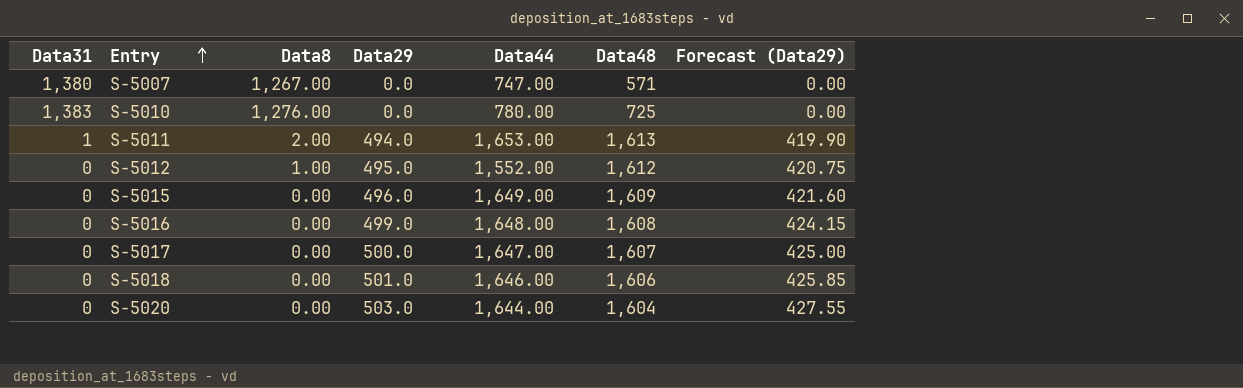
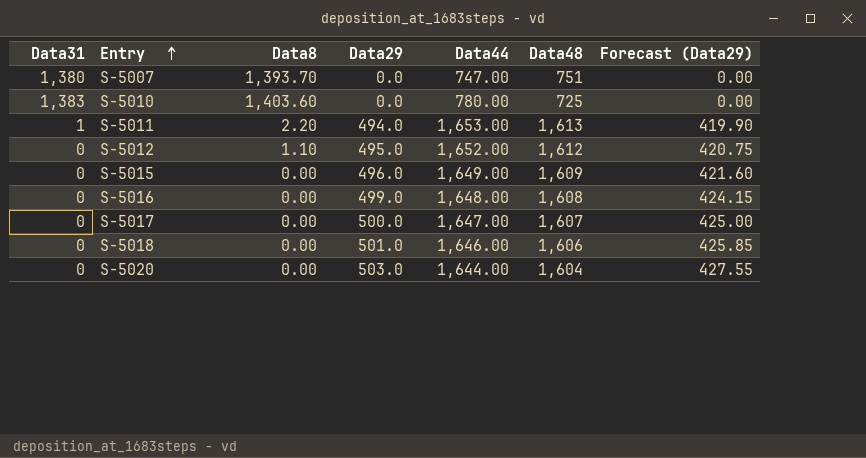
S-5007 | Data8: 1,267.00 -> 1,393.70
S-5007 | Data48: 571 -> 751
S-5010 | Data8: 1,276.00 -> 1,403.60
S-5011 | Data8: 2.00 -> 2.20
S-5012 | Data8: 1.00 -> 1.10
S-5012 | Data44: 1,552.00 -> 1,652.00

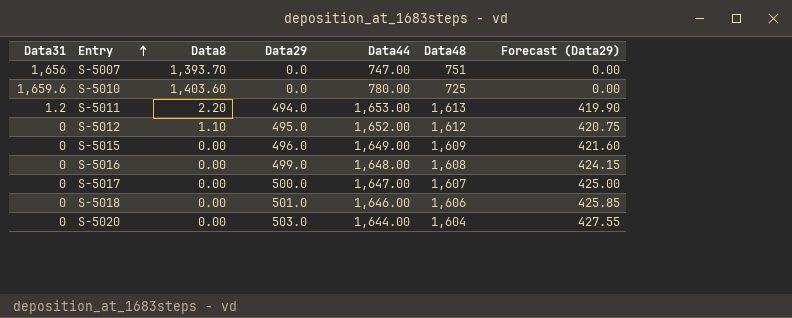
S-5007 | Data31: 1,380 -> 1,656
S-5010 | Data31: 1,383 -> 1,659.6
S-5011 | Data31: 1 -> 1.2

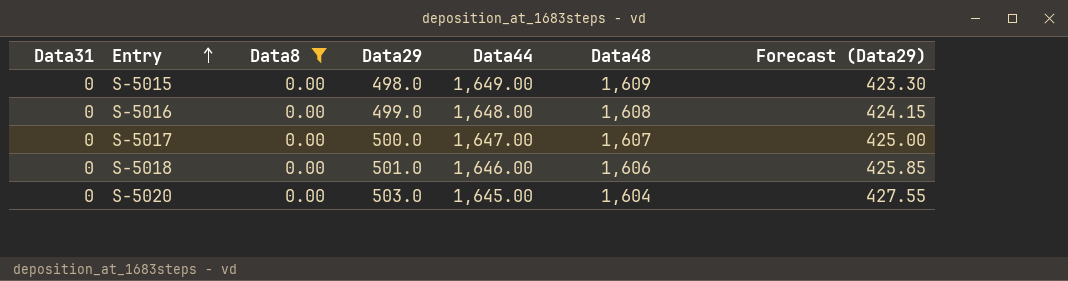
filter: none -> Data8 = 0.00
S-5015 | Data29: 496.0 -> 498.0
S-5015 | Forecast (Data29): 421.60 -> 423.30
S-5020 | Data44: 1,644.00 -> 1,645.00

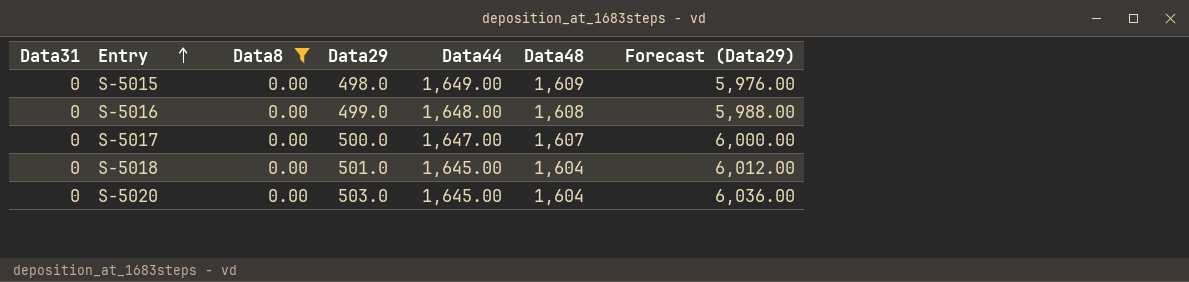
column Forecast (Data29) | formula: [Data29] * 0.85 -> [Data29] * 12
S-5018 | Data44: 1,646.00 -> 1,645.00
S-5018 | Data48: 1,606 -> 1,604

